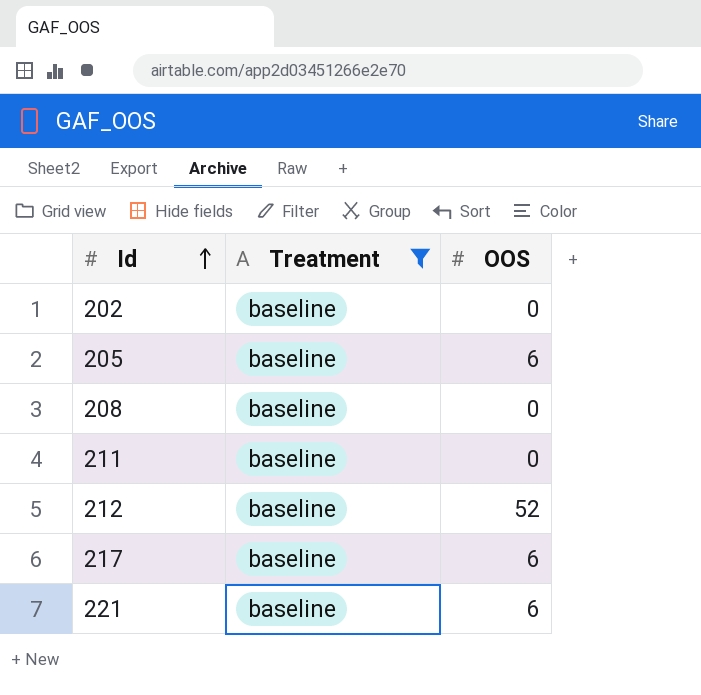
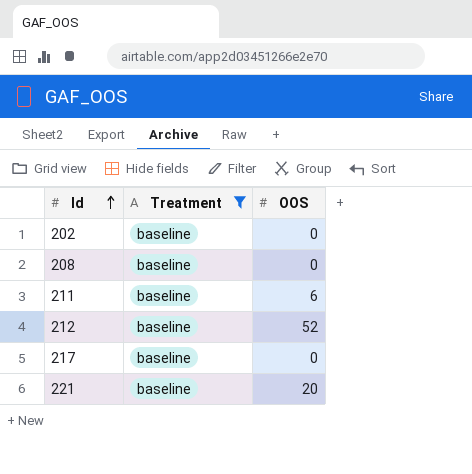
row 205: baseline | 6 -> none
211 | OOS: 0 -> 6
217 | OOS: 6 -> 0
221 | OOS: 6 -> 20

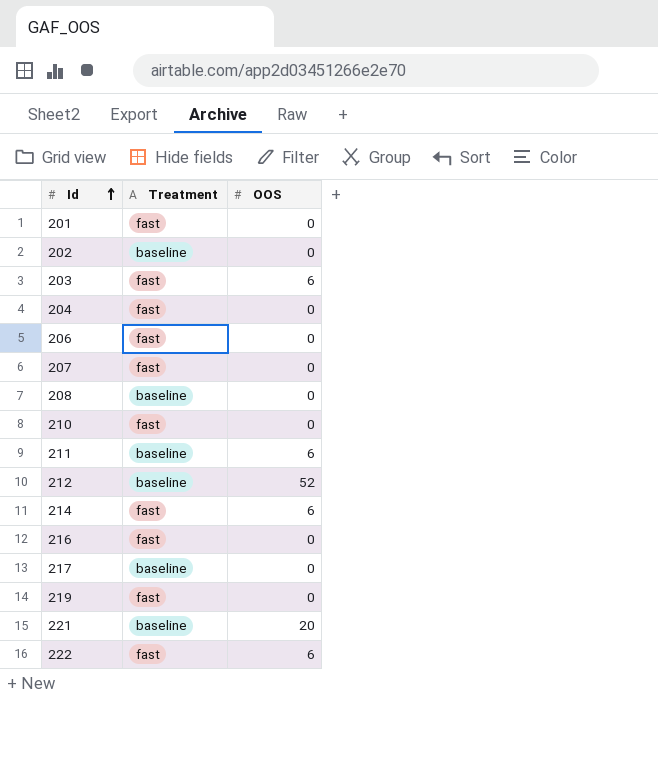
filter: Treatment = baseline -> none

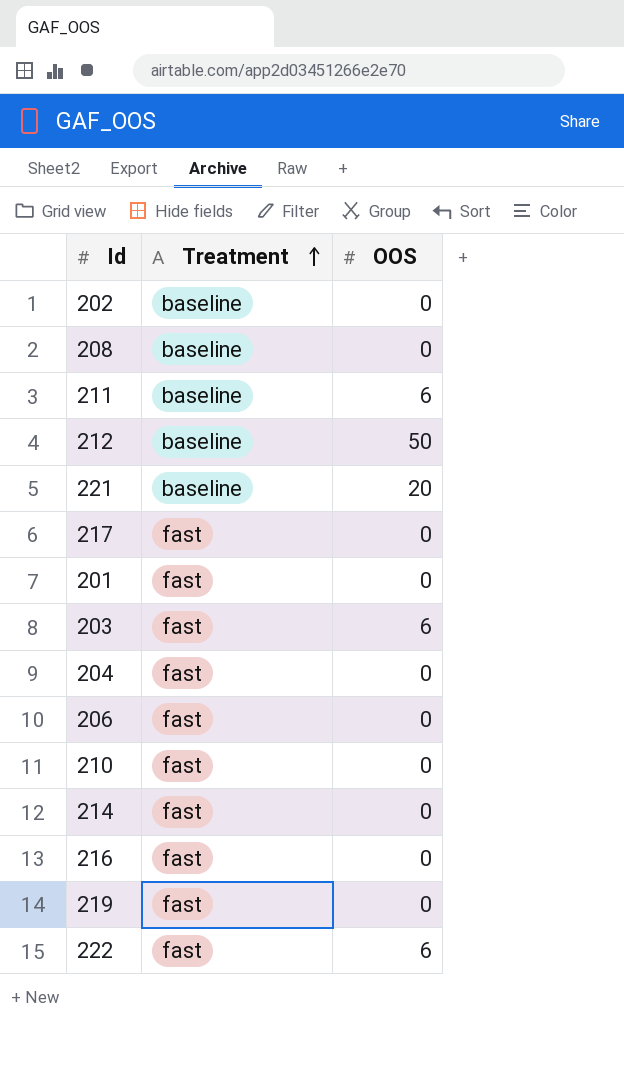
row order: Id ascending -> Treatment ascending
row 207: fast | 0 -> none
212 | OOS: 52 -> 50
217 | Treatment: baseline -> fast
214 | OOS: 6 -> 0

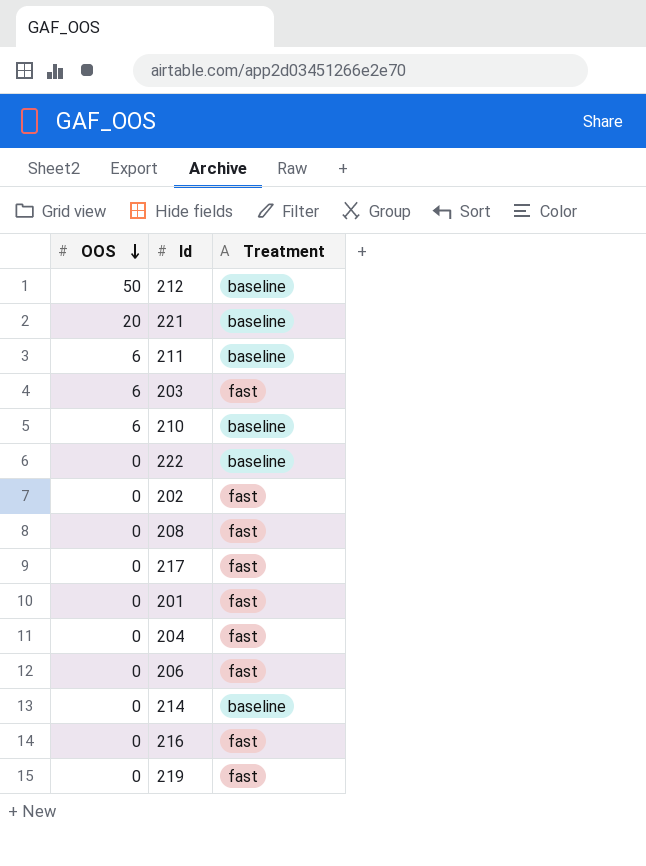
row order: Treatment ascending -> OOS descending
column OOS | position: 3 -> 1
210 | OOS: 0 -> 6
210 | Treatment: fast -> baseline
222 | OOS: 6 -> 0
222 | Treatment: fast -> baseline
202 | Treatment: baseline -> fast
208 | Treatment: baseline -> fast
214 | Treatment: fast -> baseline

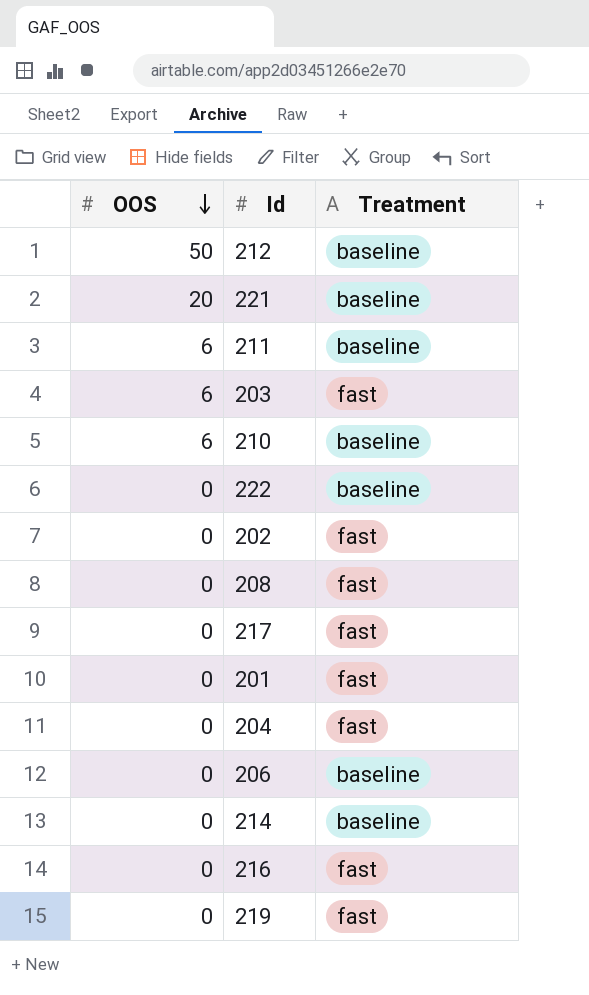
206 | Treatment: fast -> baseline

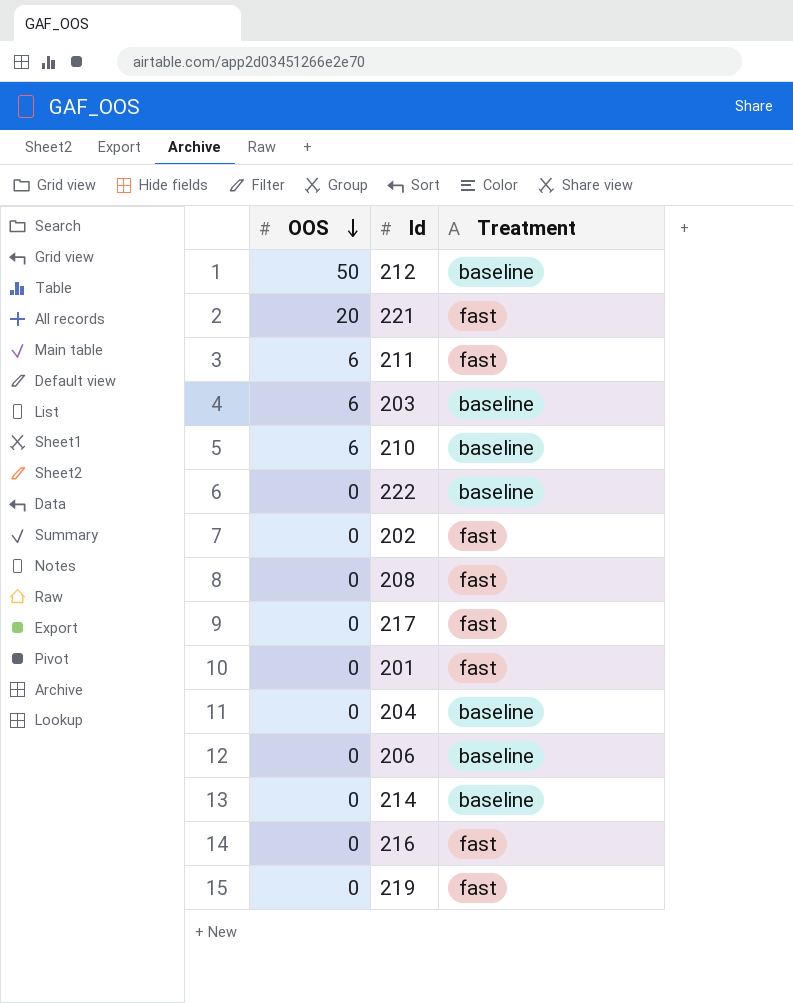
221 | Treatment: baseline -> fast
211 | Treatment: baseline -> fast
203 | Treatment: fast -> baseline
204 | Treatment: fast -> baseline

